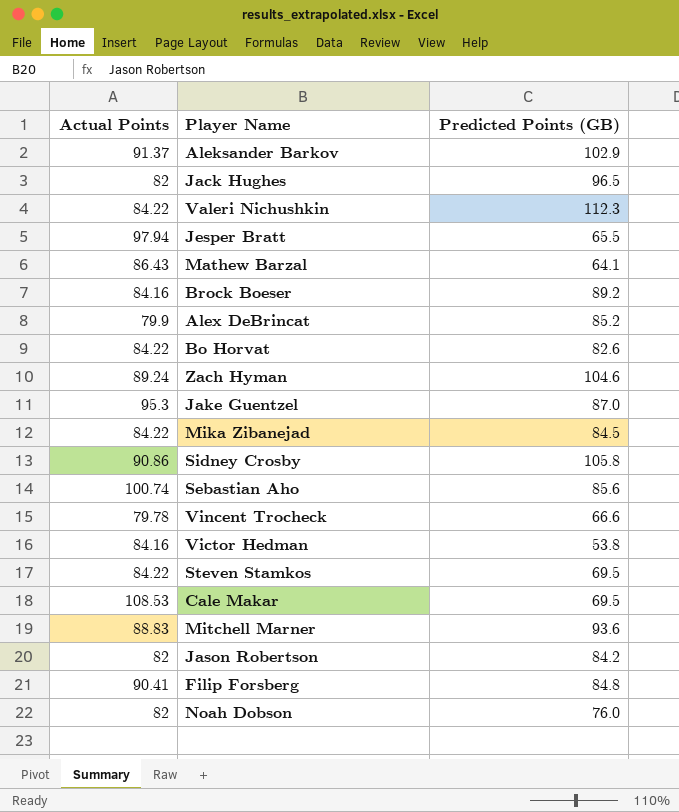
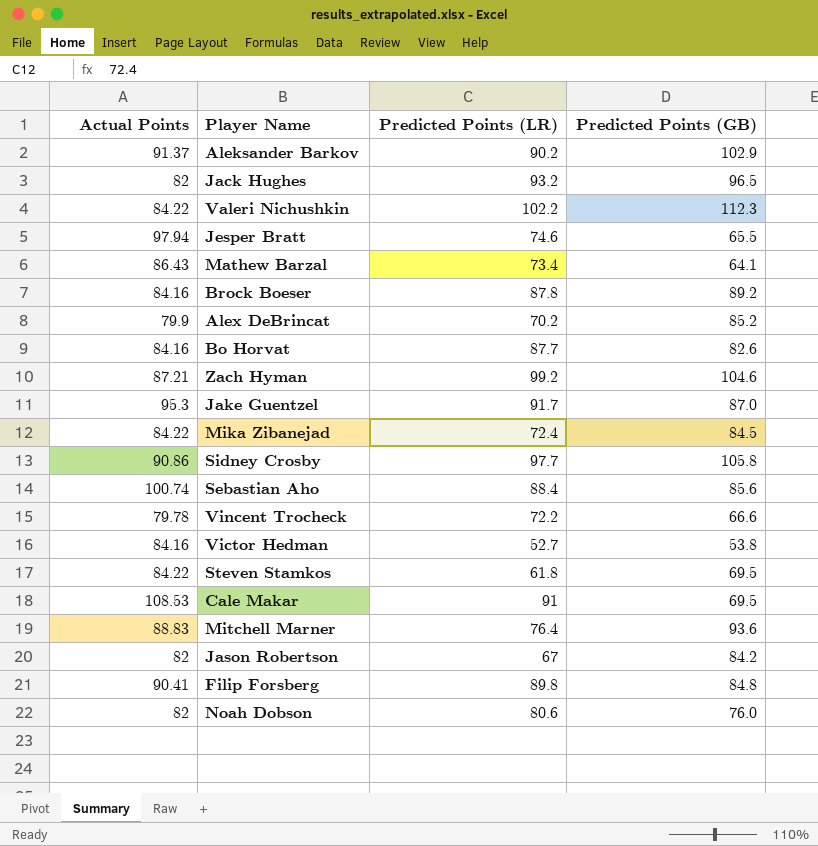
column Predicted Points (LR) | position: none -> 3
Bo Horvat | Actual Points: 84.22 -> 84.16
Zach Hyman | Actual Points: 89.24 -> 87.21

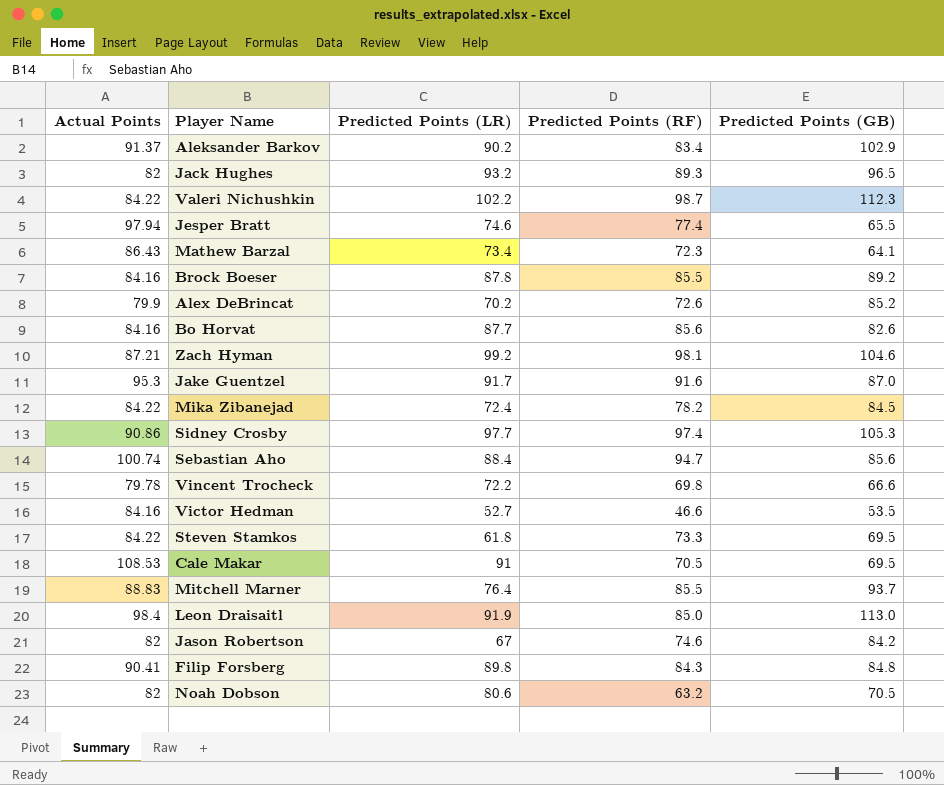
column Predicted Points (RF) | position: none -> 4
Sidney Crosby | Predicted Points (GB): 105.8 -> 105.3
Victor Hedman | Predicted Points (GB): 53.8 -> 53.5
Mitchell Marner | Predicted Points (GB): 93.6 -> 93.7
row Leon Draisaitl: none -> 98.4 | 91.9 | 85.0 | 113.0
Noah Dobson | Predicted Points (GB): 76.0 -> 70.5

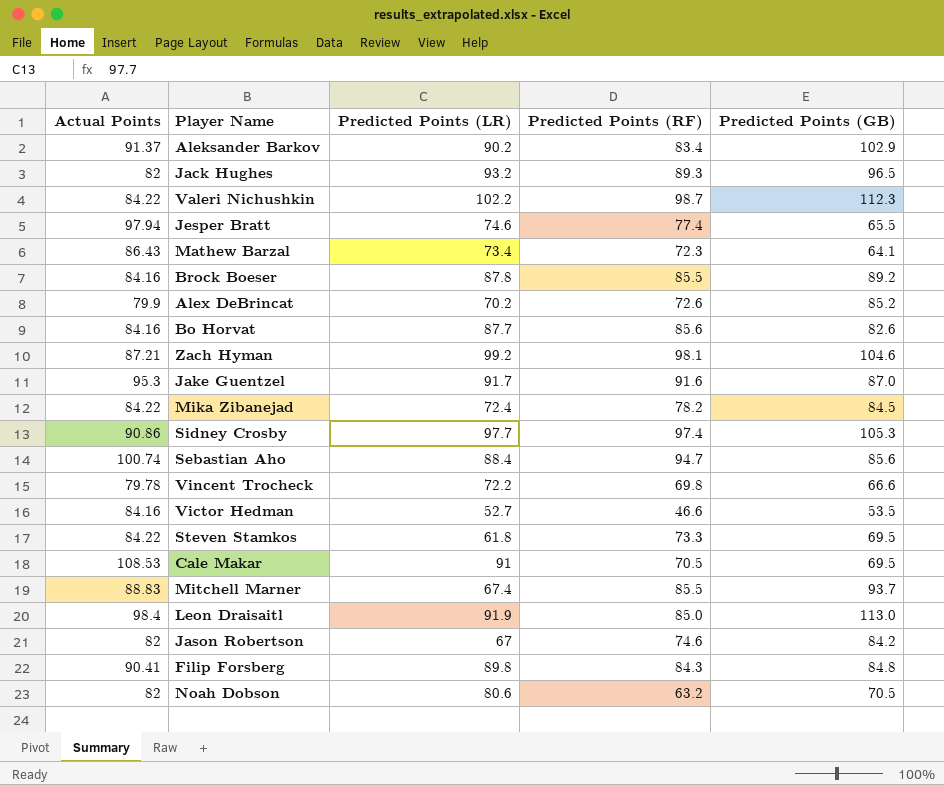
Mitchell Marner | Predicted Points (LR): 76.4 -> 67.4

